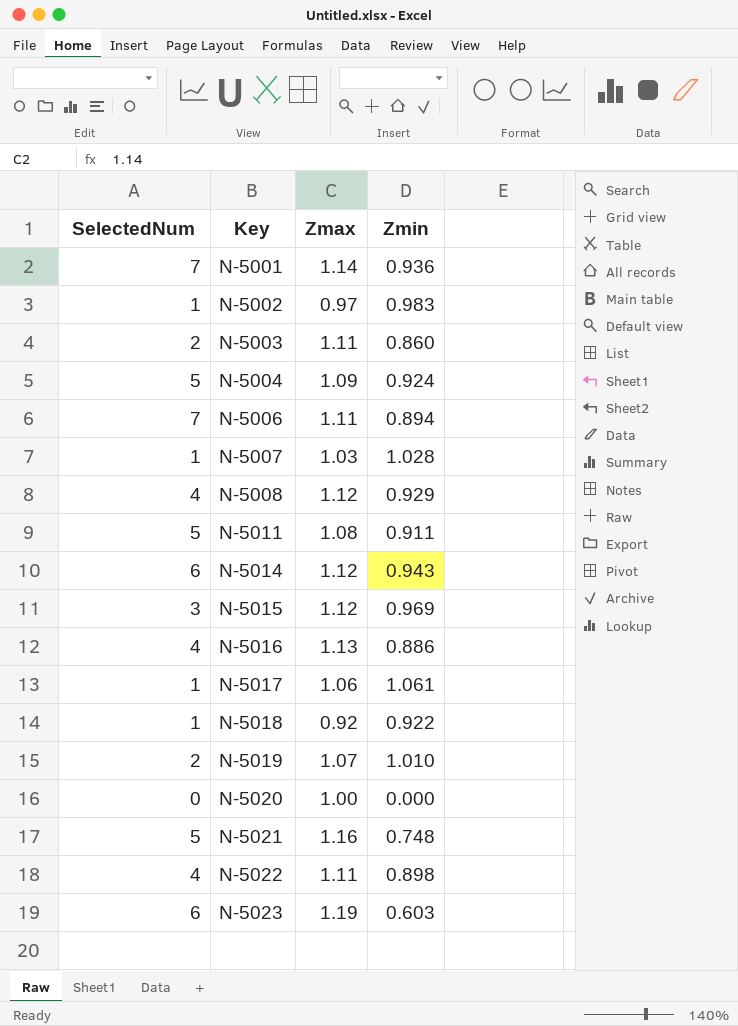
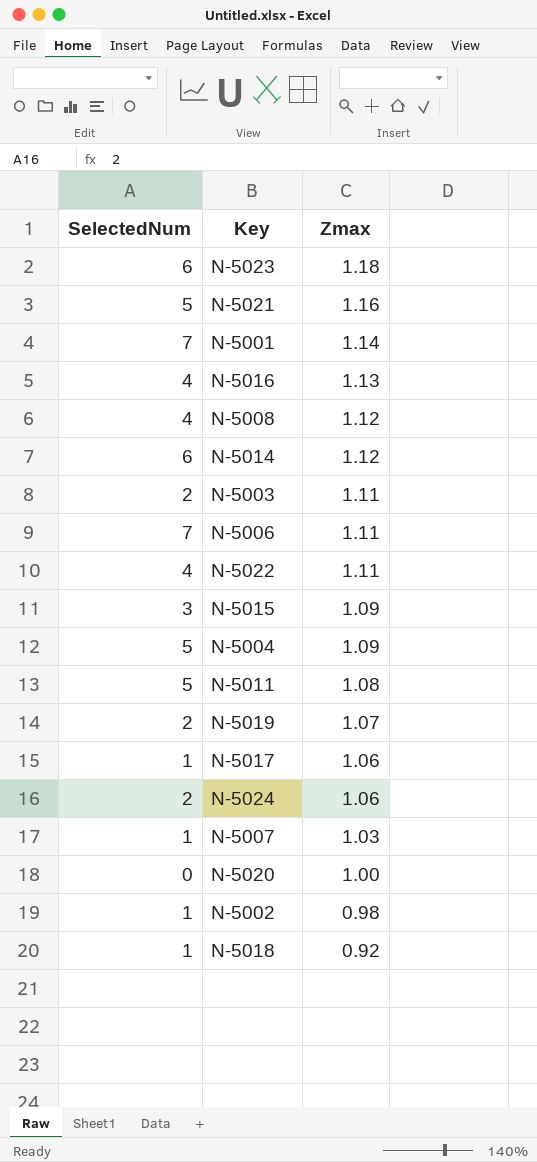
row order: Key ascending -> Zmax descending
column Zmin | position: 4 -> none
N-5023 | Zmax: 1.19 -> 1.18
N-5015 | Zmax: 1.12 -> 1.09
row N-5024: none -> 2 | 1.06
N-5002 | Zmax: 0.97 -> 0.98

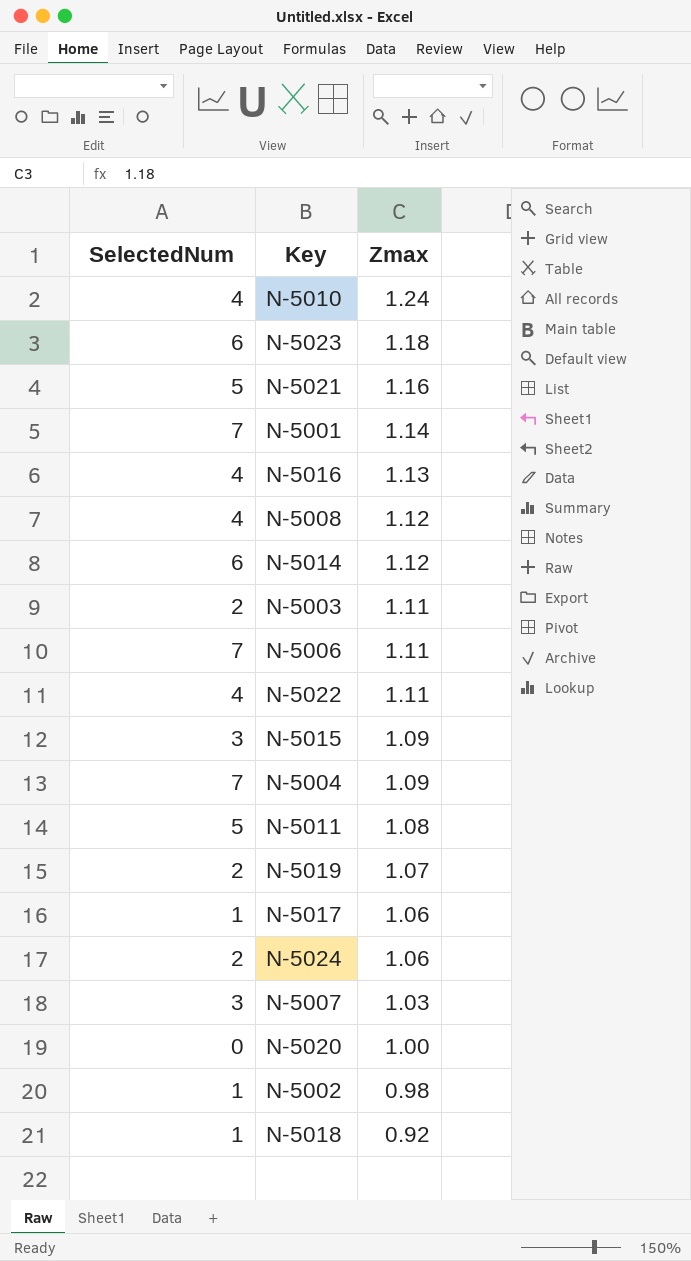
row N-5010: none -> 4 | 1.24
N-5004 | SelectedNum: 5 -> 7
N-5007 | SelectedNum: 1 -> 3

